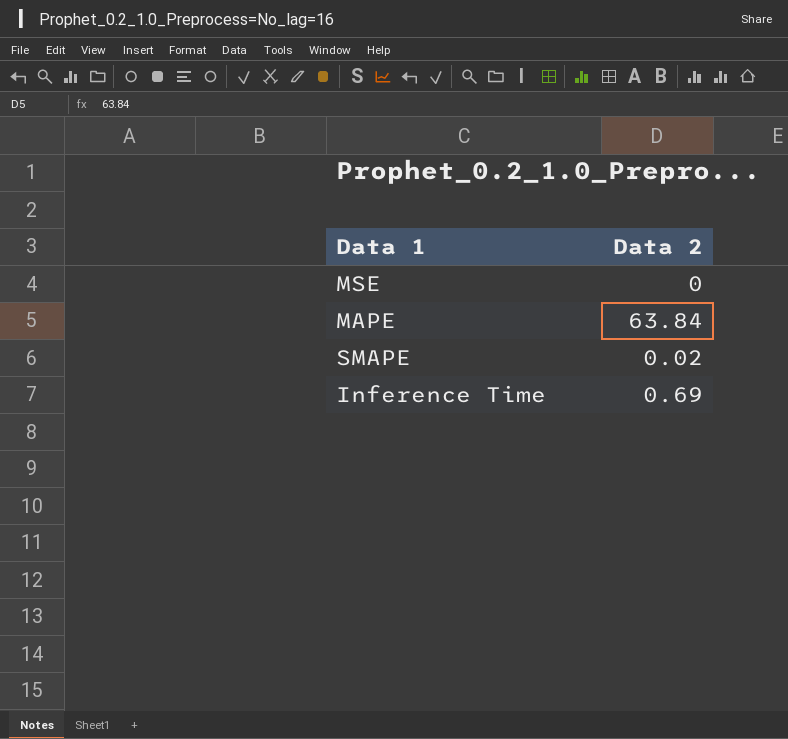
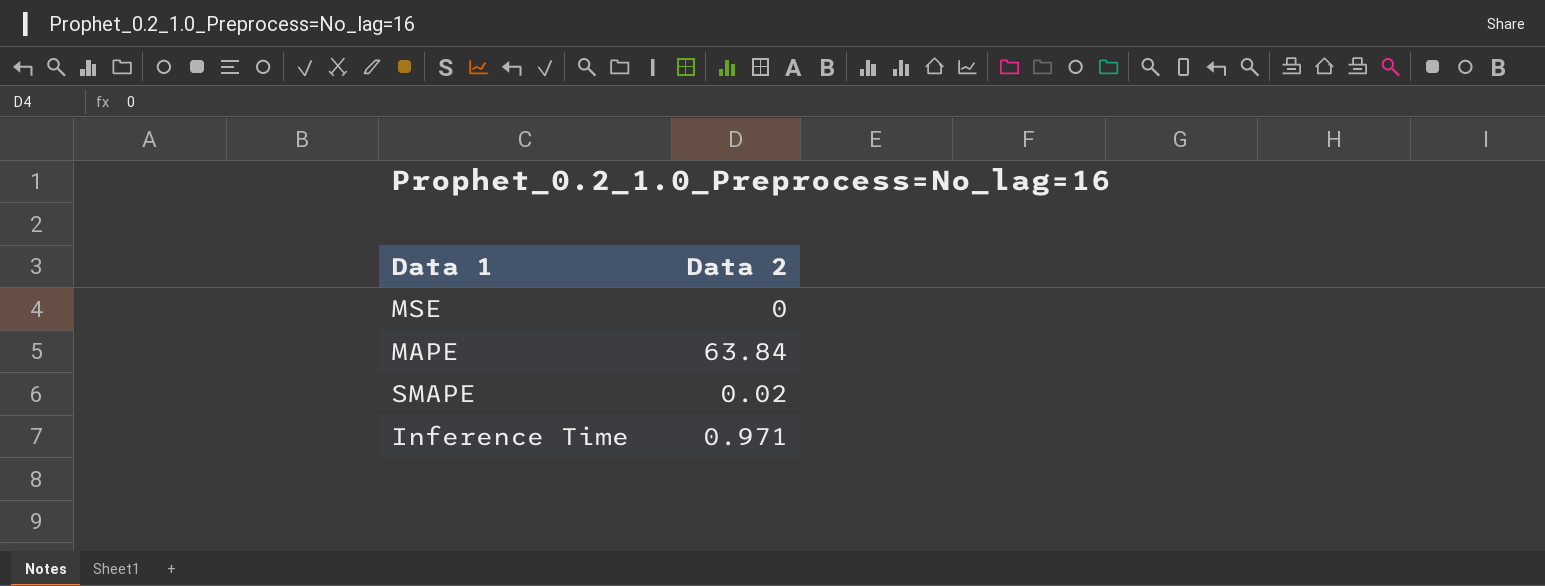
Inference Time | Data 2: 0.69 -> 0.971

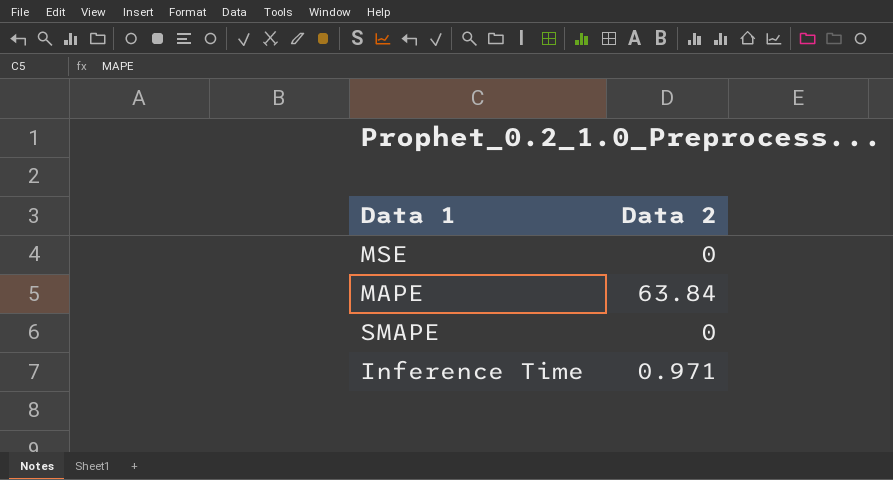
SMAPE | Data 2: 0.02 -> 0

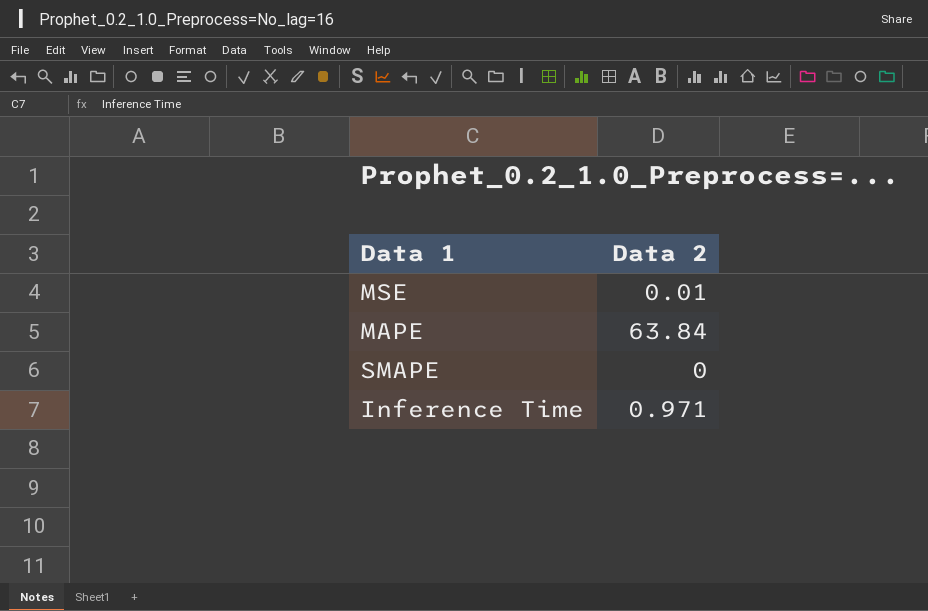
MSE | Data 2: 0 -> 0.01

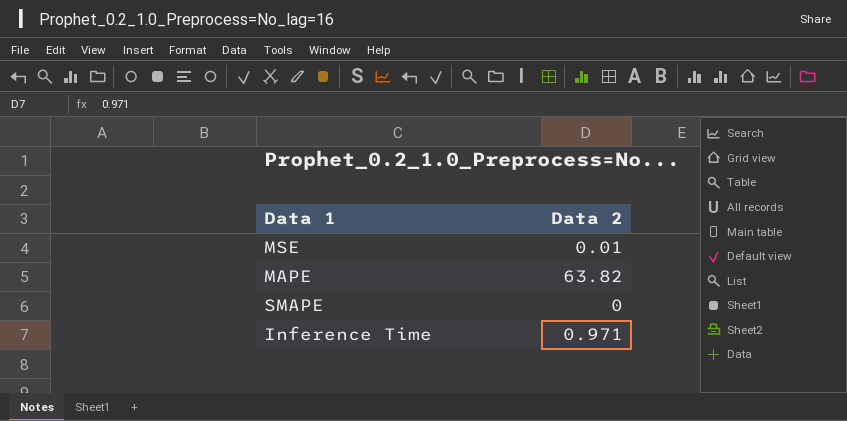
MAPE | Data 2: 63.84 -> 63.82

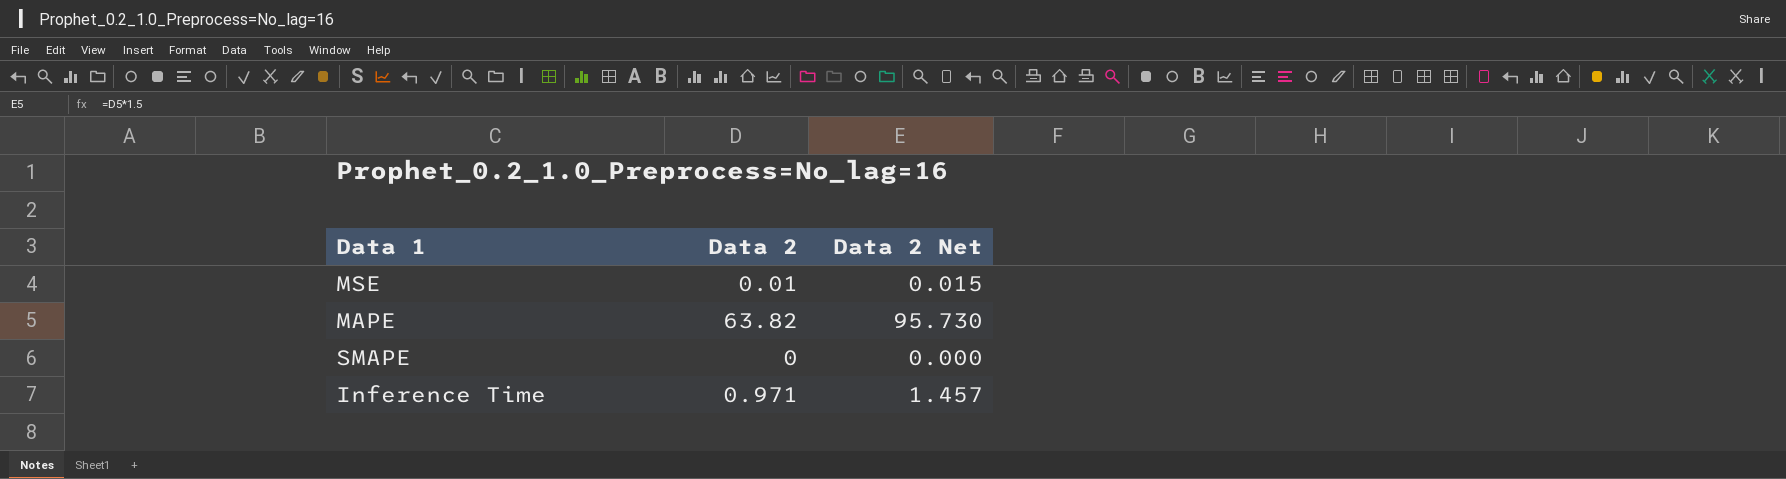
column Data 2 Net | formula: none -> [Data 2] * 1.5

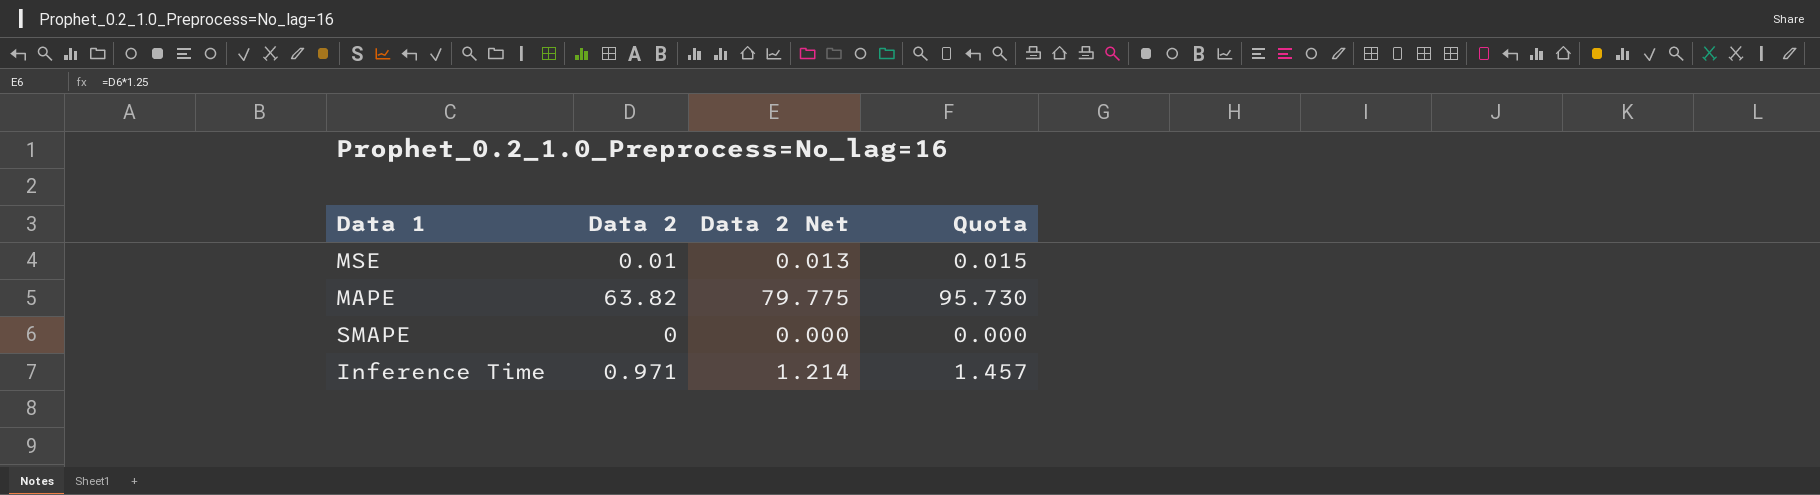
column Data 2 Net | formula: [Data 2] * 1.5 -> [Data 2] * 1.25
column Quota | formula: none -> [Data 2] * 1.5

